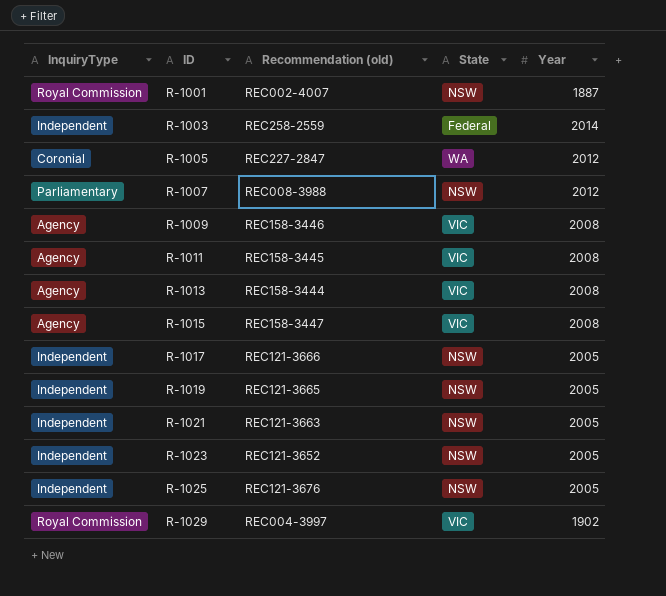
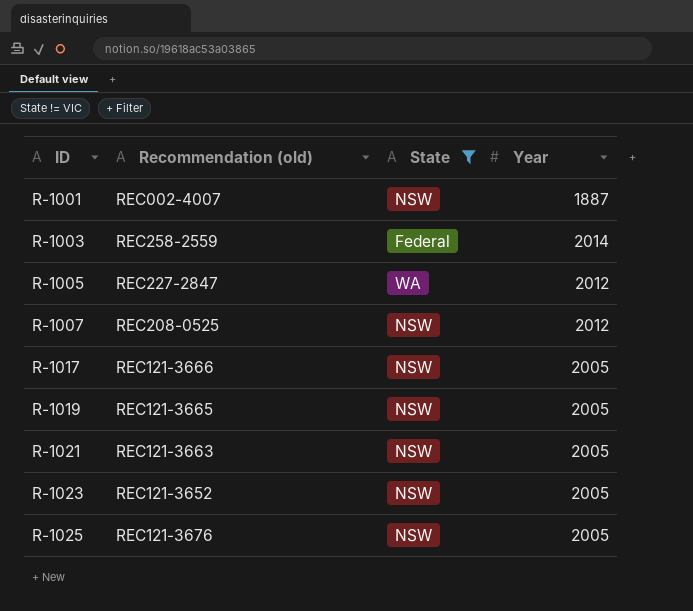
filter: none -> State != VIC
column InquiryType | position: 1 -> none
R-1007 | Recommendation (old): REC008-3988 -> REC208-0525

